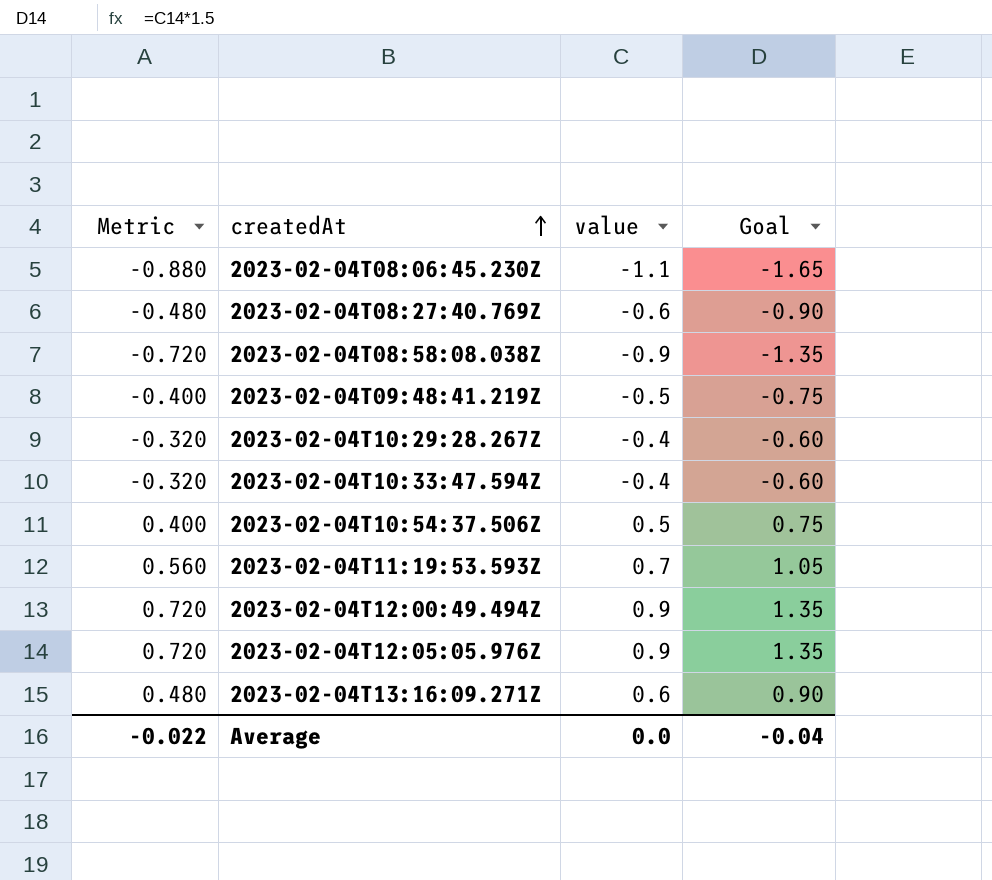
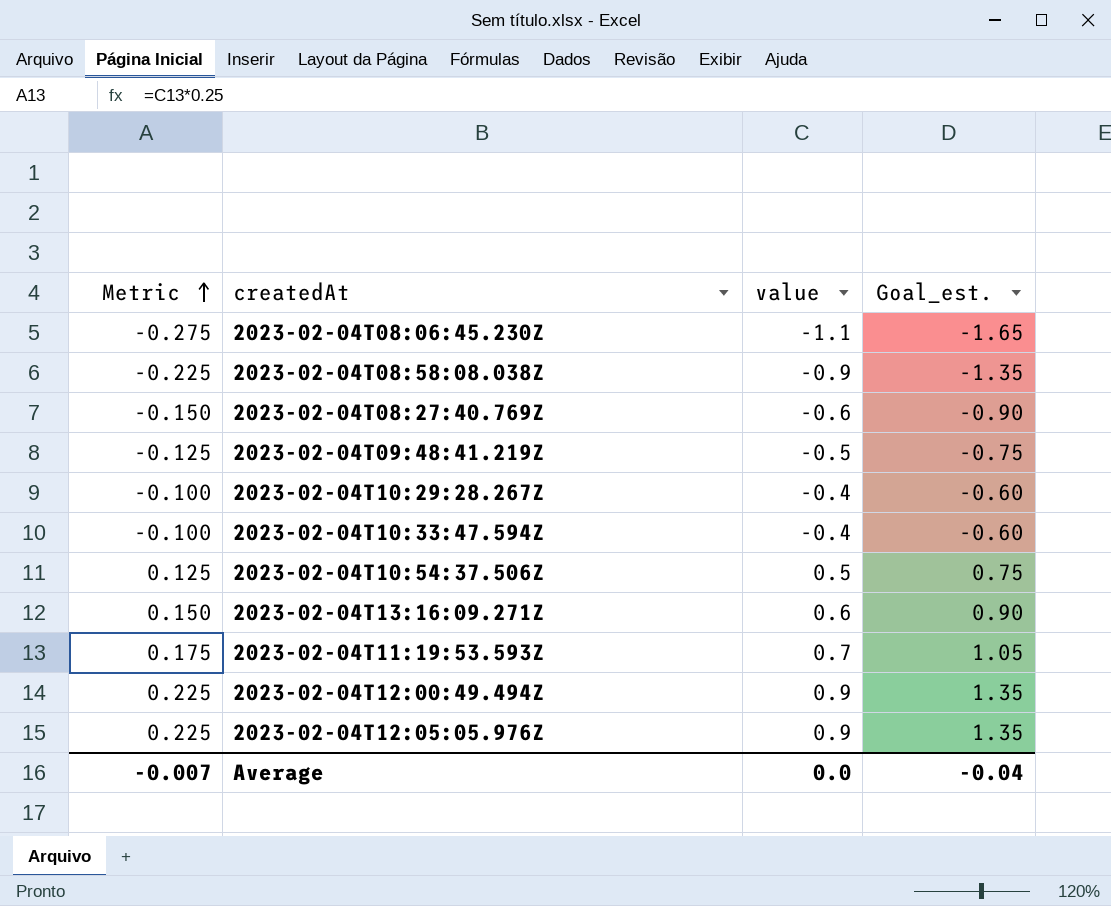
row order: createdAt ascending -> Metric ascending
column Metric | formula: [value] * 0.8 -> [value] * 0.25
column name: Goal -> Goal_est.
Average | Metric: -0.022 -> -0.007

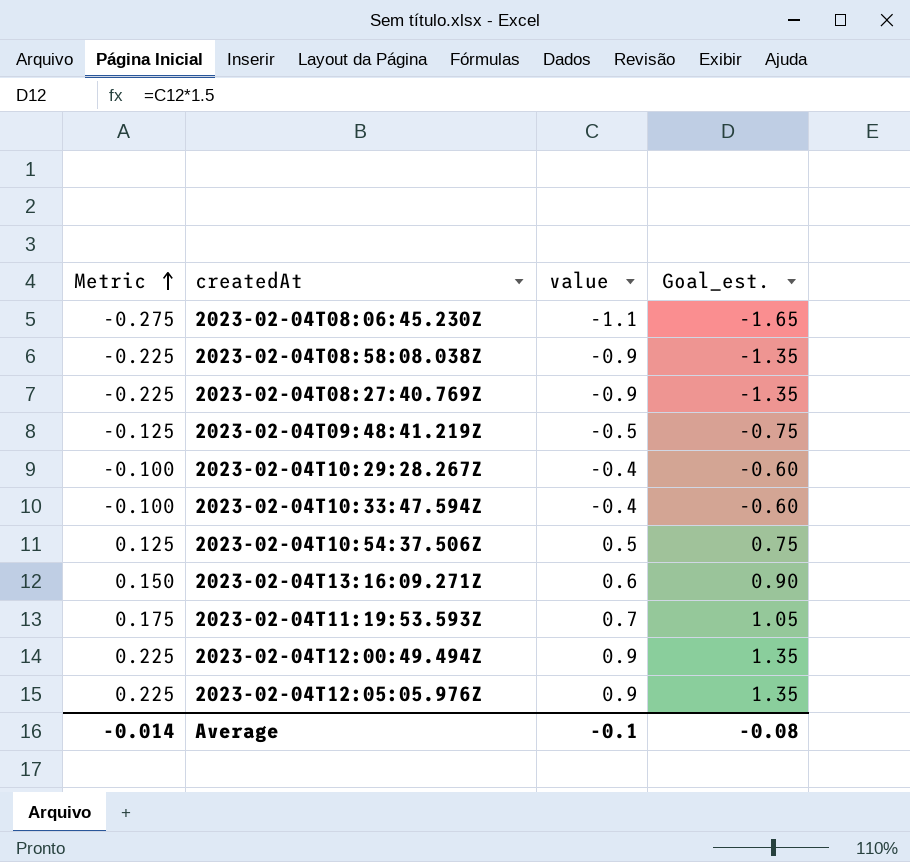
2023-02-04T08:27:40.769Z | Metric: -0.150 -> -0.225
2023-02-04T08:27:40.769Z | value: -0.6 -> -0.9
2023-02-04T08:27:40.769Z | Goal_est.: -0.90 -> -1.35
Average | Metric: -0.007 -> -0.014
Average | value: 0.0 -> -0.1
Average | Goal_est.: -0.04 -> -0.08

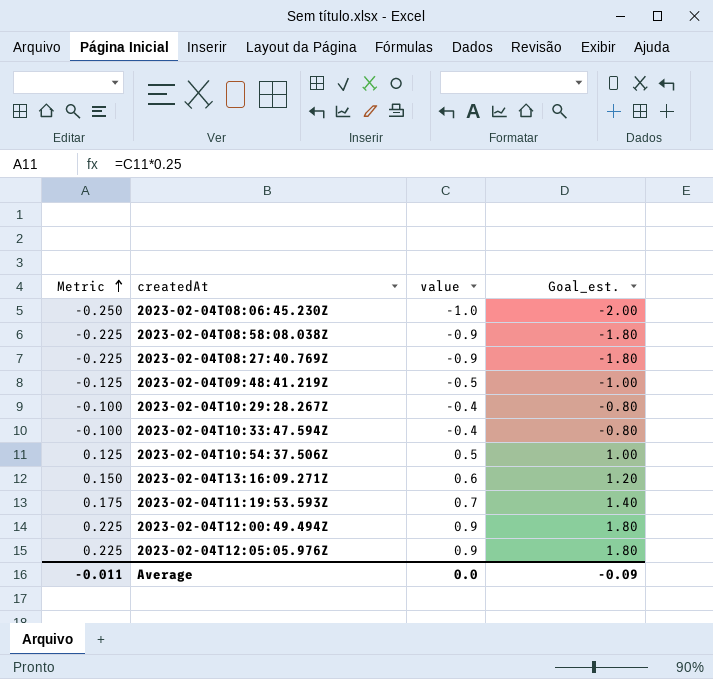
column Goal_est. | formula: [value] * 1.5 -> [value] * 2
2023-02-04T08:06:45.230Z | Metric: -0.275 -> -0.250
2023-02-04T08:06:45.230Z | value: -1.1 -> -1.0
Average | Metric: -0.014 -> -0.011
Average | value: -0.1 -> 0.0
Average | Goal_est.: -0.08 -> -0.09

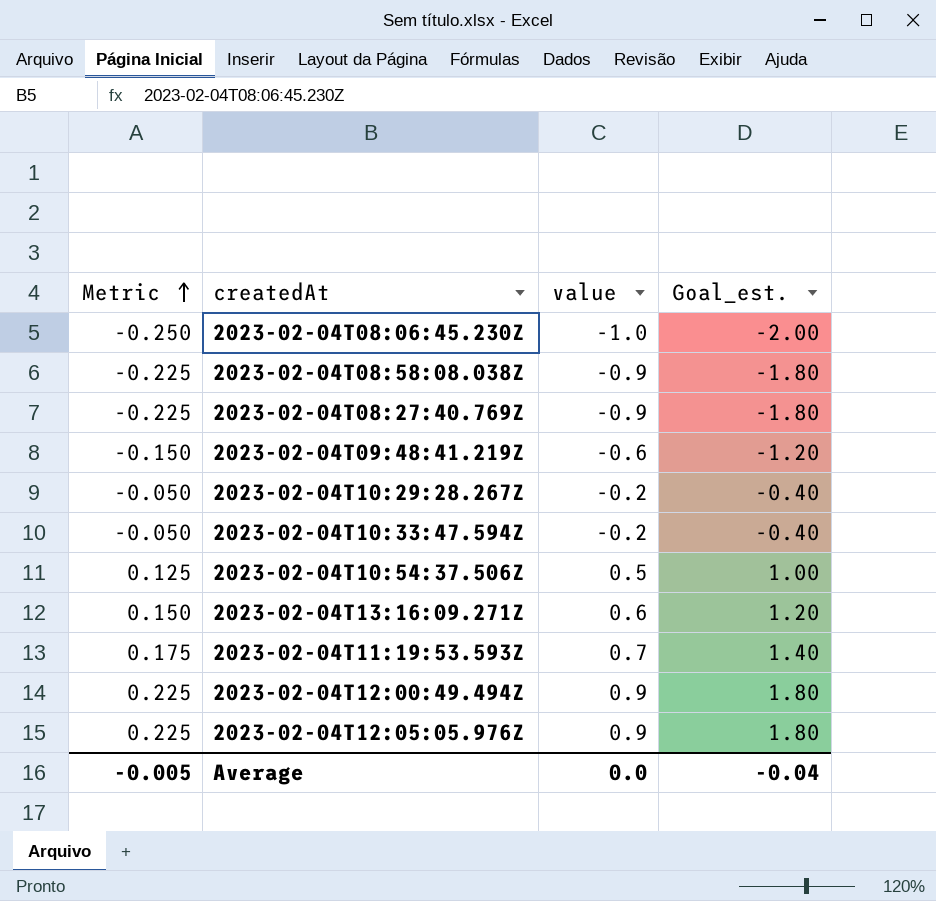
2023-02-04T09:48:41.219Z | Metric: -0.125 -> -0.150
2023-02-04T09:48:41.219Z | value: -0.5 -> -0.6
2023-02-04T09:48:41.219Z | Goal_est.: -1.00 -> -1.20
2023-02-04T10:29:28.267Z | Metric: -0.100 -> -0.050
2023-02-04T10:29:28.267Z | value: -0.4 -> -0.2
2023-02-04T10:29:28.267Z | Goal_est.: -0.80 -> -0.40
2023-02-04T10:33:47.594Z | Metric: -0.100 -> -0.050
2023-02-04T10:33:47.594Z | value: -0.4 -> -0.2
2023-02-04T10:33:47.594Z | Goal_est.: -0.80 -> -0.40
Average | Metric: -0.011 -> -0.005
Average | Goal_est.: -0.09 -> -0.04

